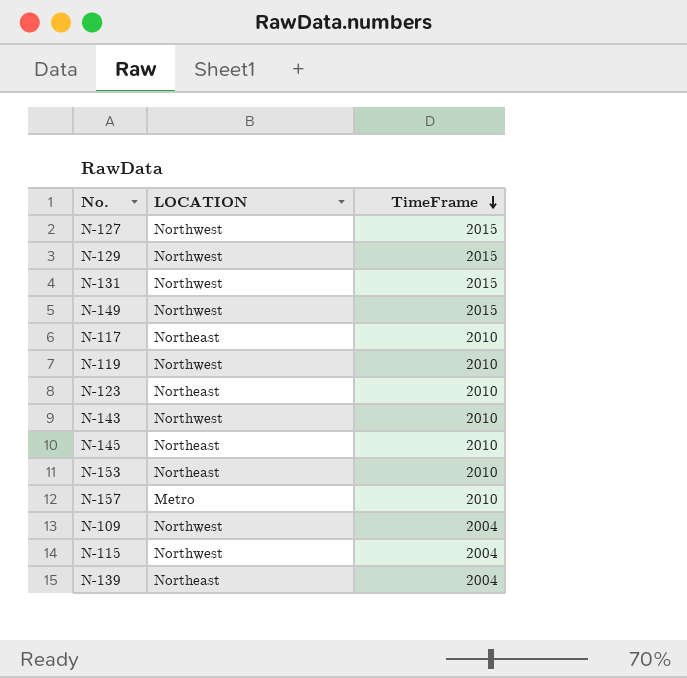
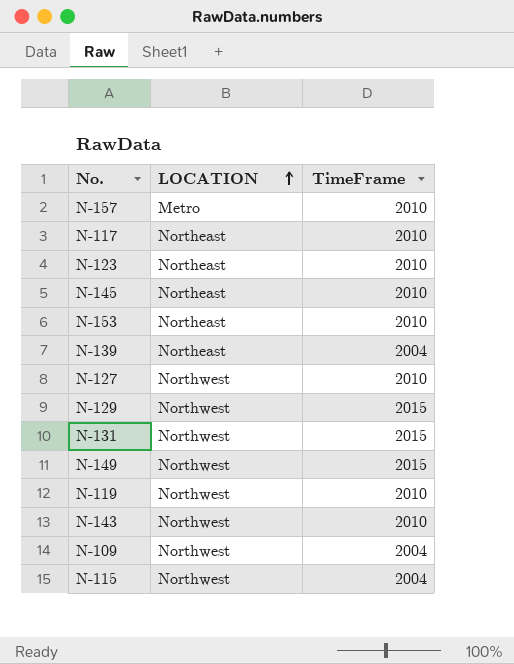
row order: TimeFrame descending -> LOCATION ascending
N-127 | TimeFrame: 2015 -> 2010

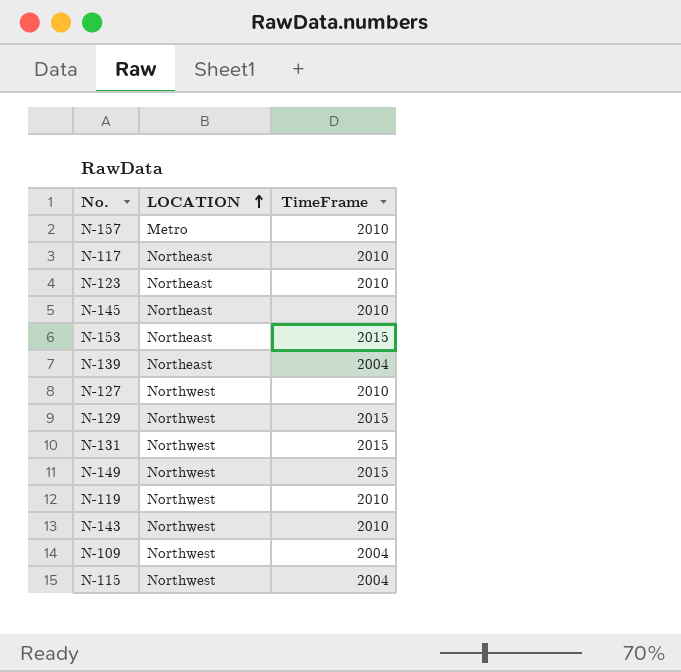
N-153 | TimeFrame: 2010 -> 2015

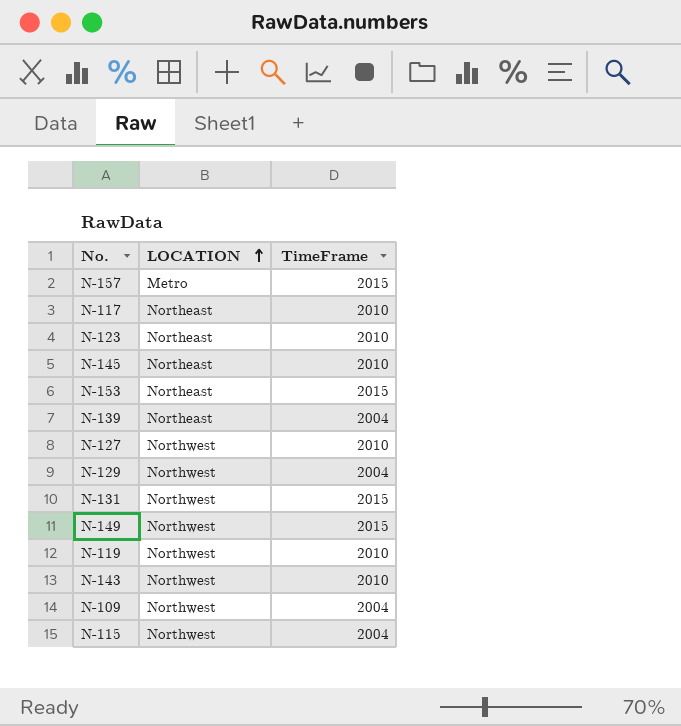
N-157 | TimeFrame: 2010 -> 2015
N-129 | TimeFrame: 2015 -> 2004

